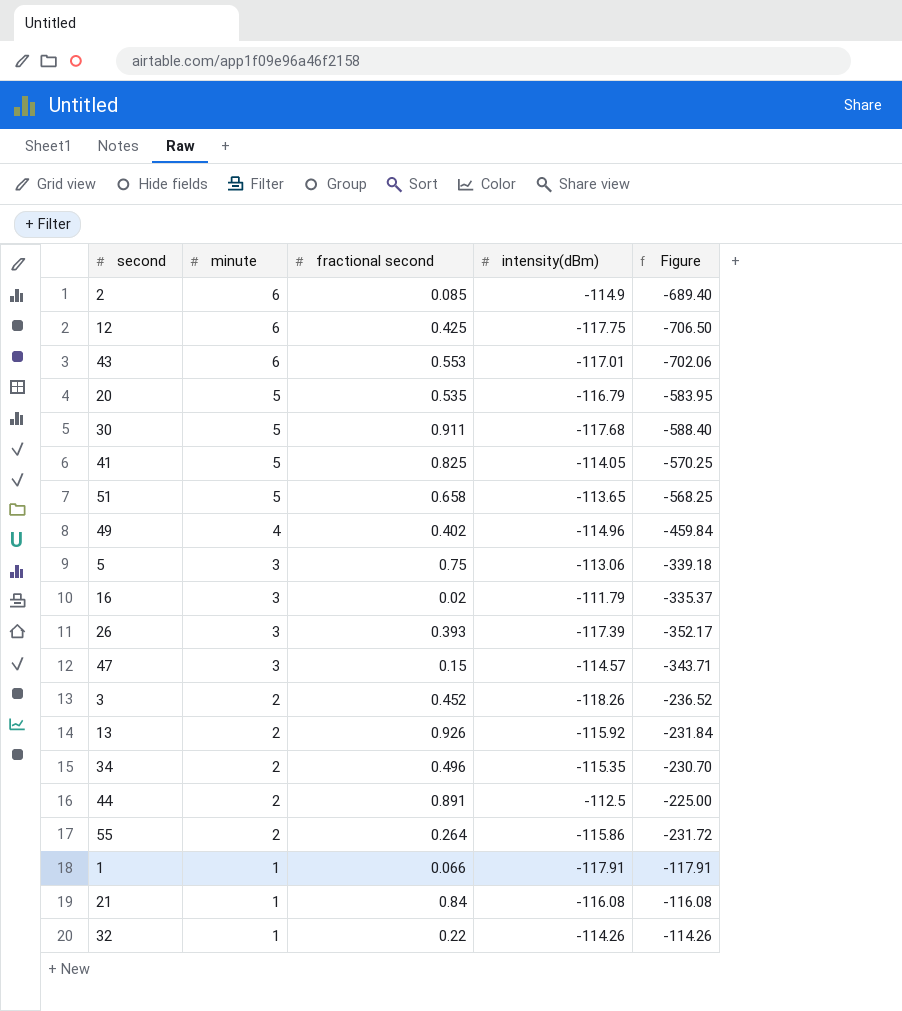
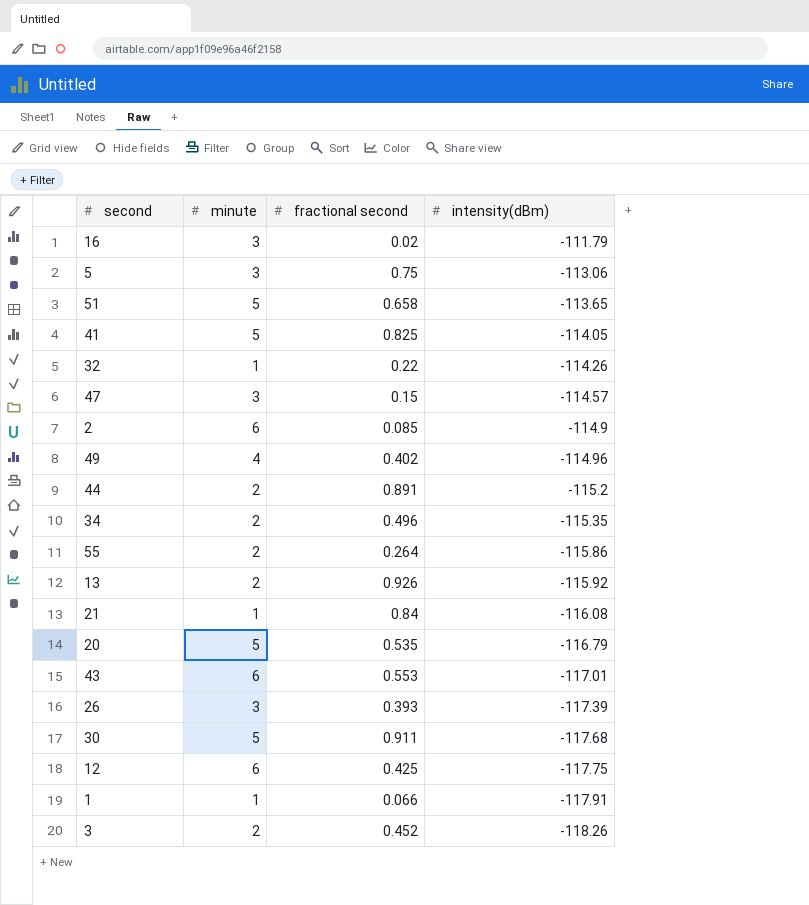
row order: minute descending -> intensity(dBm) descending
column Figure | formula: [minute] * [intensity(dBm)] -> none
44 | intensity(dBm): -112.5 -> -115.2

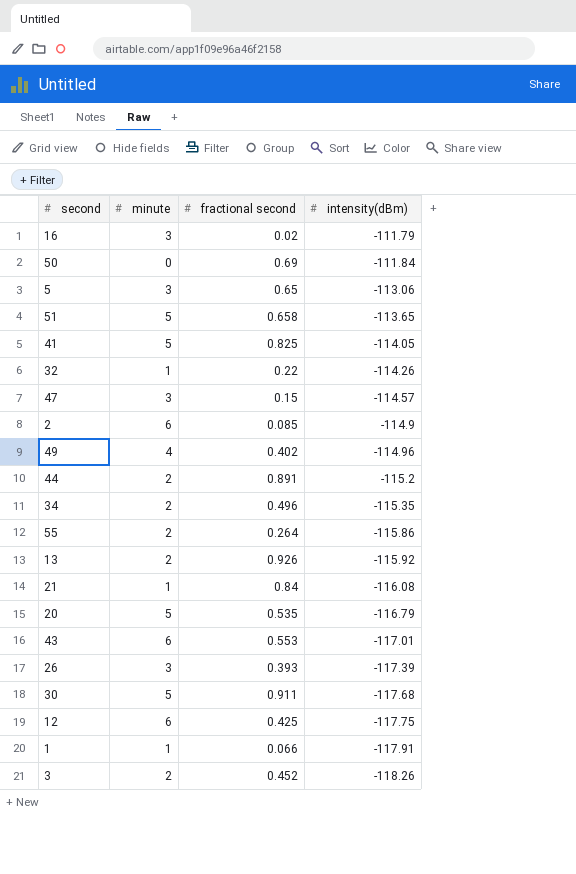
row 50: none -> 0 | 0.69 | -111.84
5 | fractional second: 0.75 -> 0.65

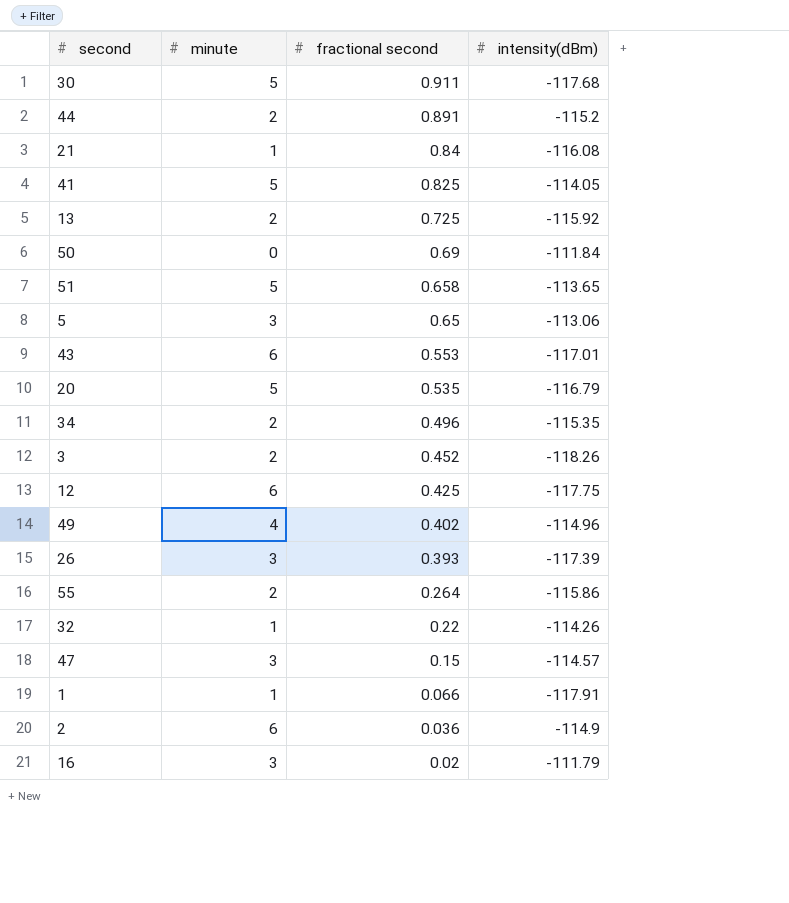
row order: intensity(dBm) descending -> fractional second descending
13 | fractional second: 0.926 -> 0.725
2 | fractional second: 0.085 -> 0.036

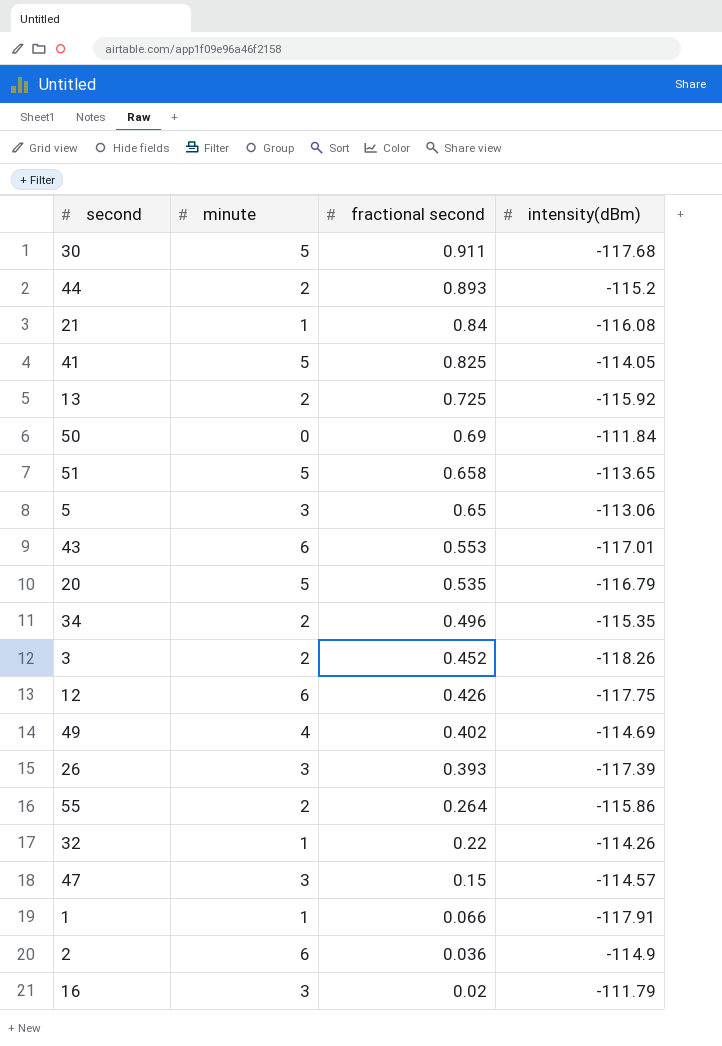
44 | fractional second: 0.891 -> 0.893
12 | fractional second: 0.425 -> 0.426
49 | intensity(dBm): -114.96 -> -114.69

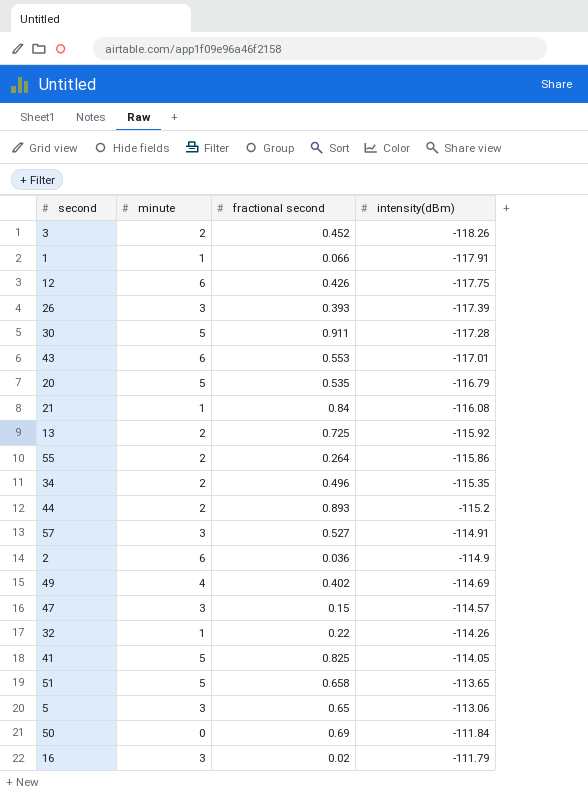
row order: fractional second descending -> intensity(dBm) ascending
30 | intensity(dBm): -117.68 -> -117.28
row 57: none -> 3 | 0.527 | -114.91

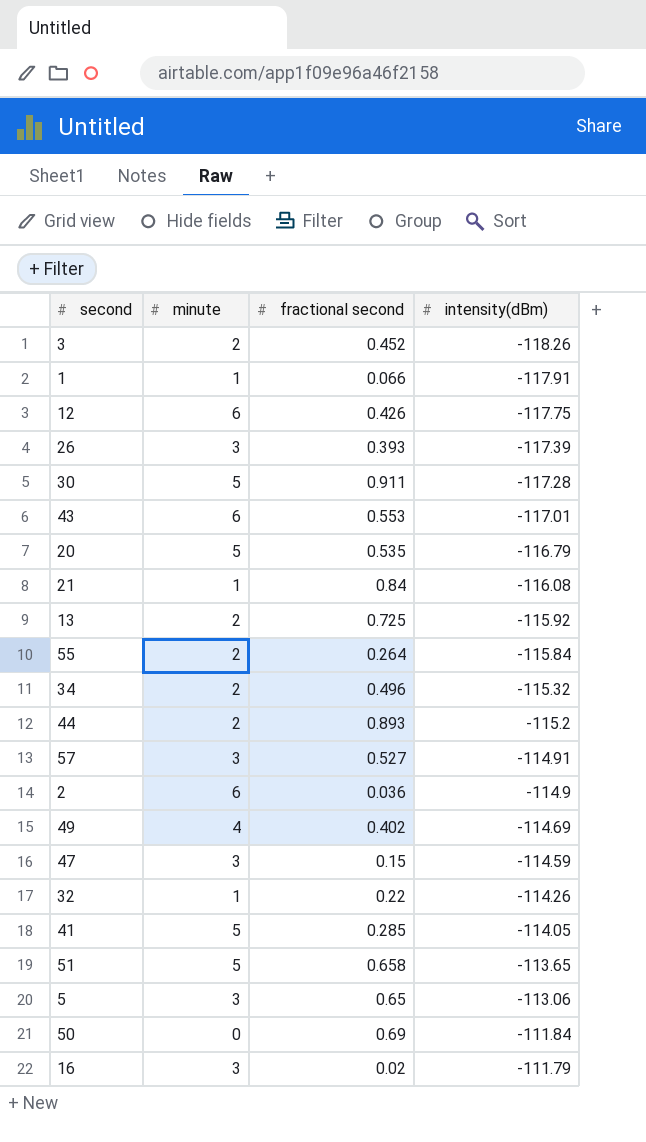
55 | intensity(dBm): -115.86 -> -115.84
34 | intensity(dBm): -115.35 -> -115.32
47 | intensity(dBm): -114.57 -> -114.59
41 | fractional second: 0.825 -> 0.285

